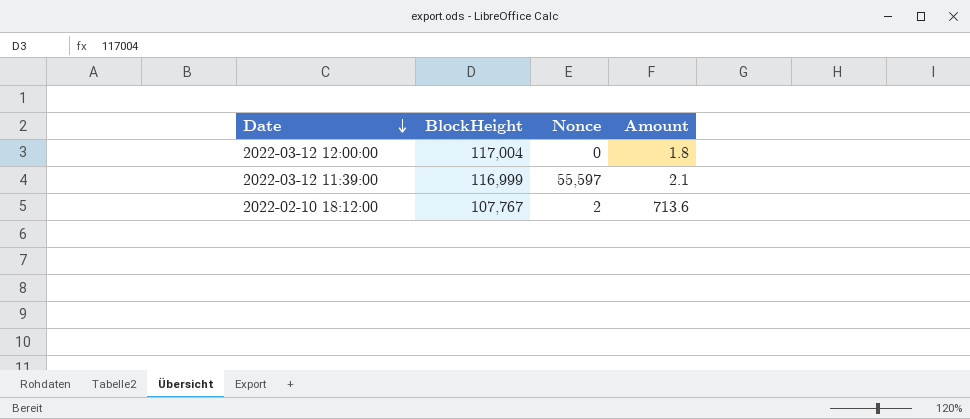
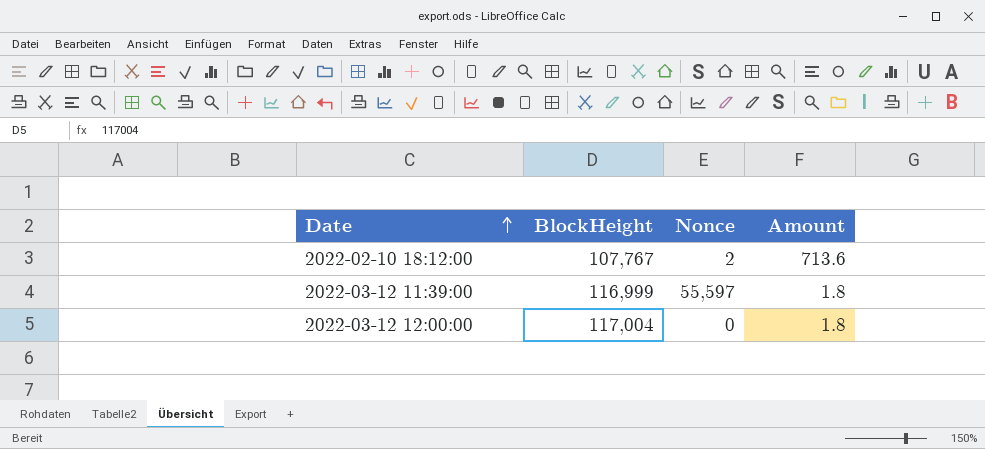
row order: Date descending -> Date ascending
2022-03-12 11:39:00 | Amount: 2.1 -> 1.8

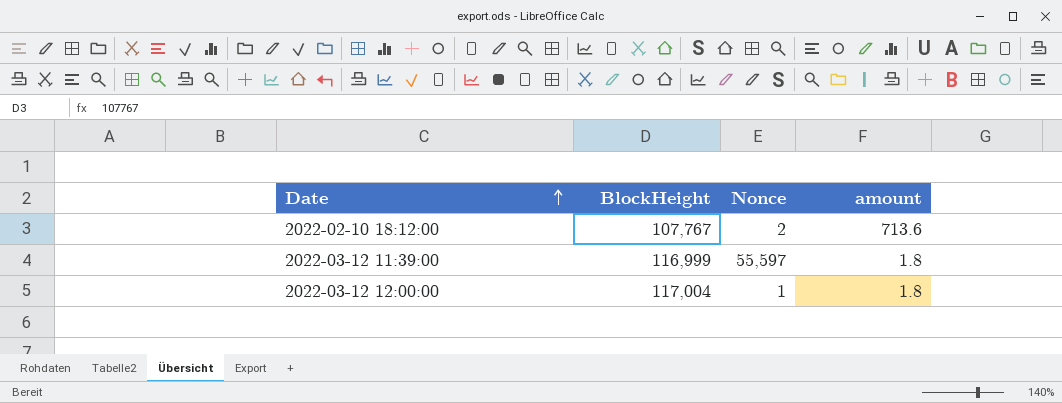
column name: Amount -> amount
2022-03-12 12:00:00 | Nonce: 0 -> 1

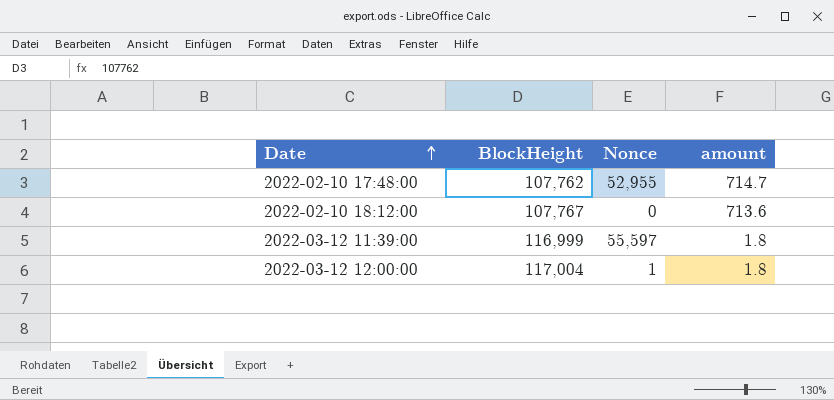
row 2022-02-10 17:48:00: none -> 107,762 | 52,955 | 714.7
2022-02-10 18:12:00 | Nonce: 2 -> 0

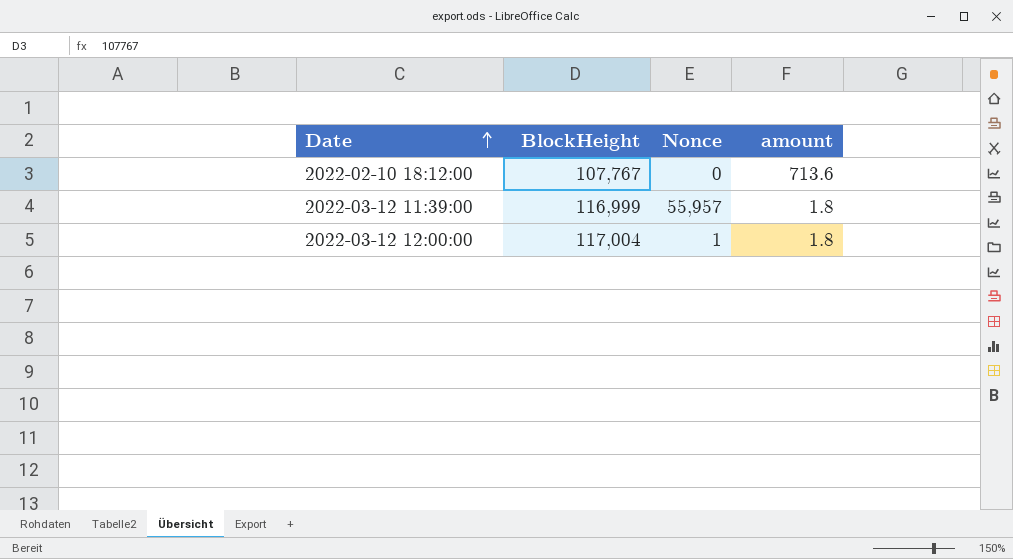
row 2022-02-10 17:48:00: 107,762 | 52,955 | 714.7 -> none
2022-03-12 11:39:00 | Nonce: 55,597 -> 55,957

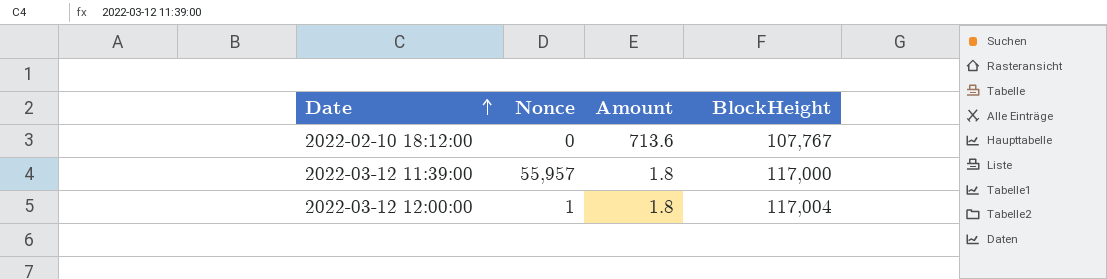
column name: amount -> Amount
column BlockHeight | position: 2 -> 4
2022-03-12 11:39:00 | BlockHeight: 116,999 -> 117,000

